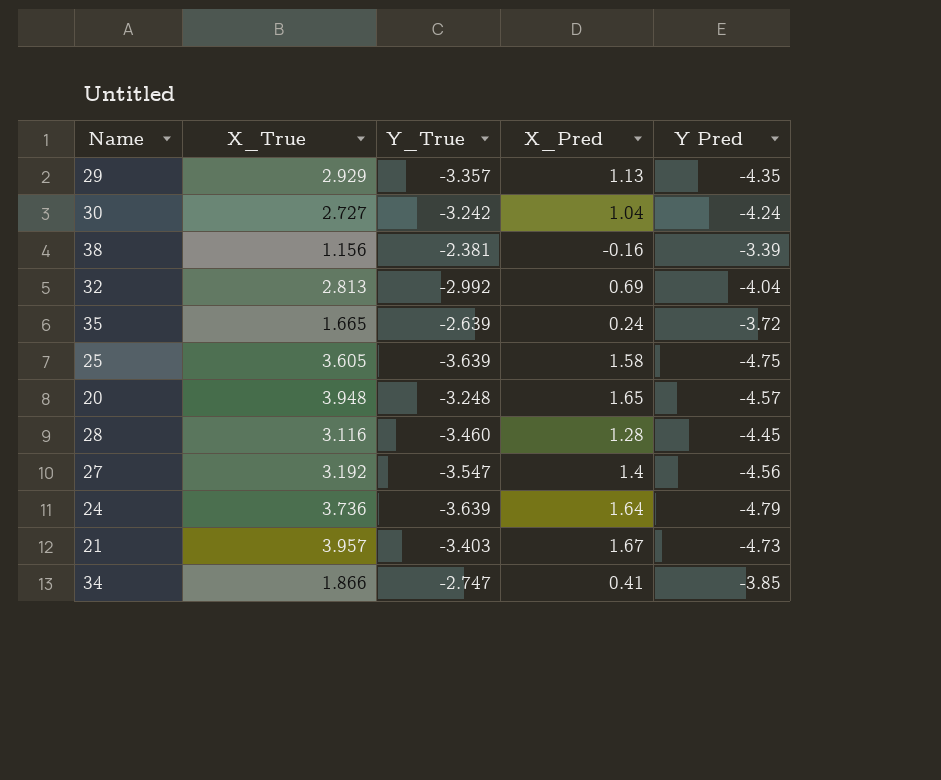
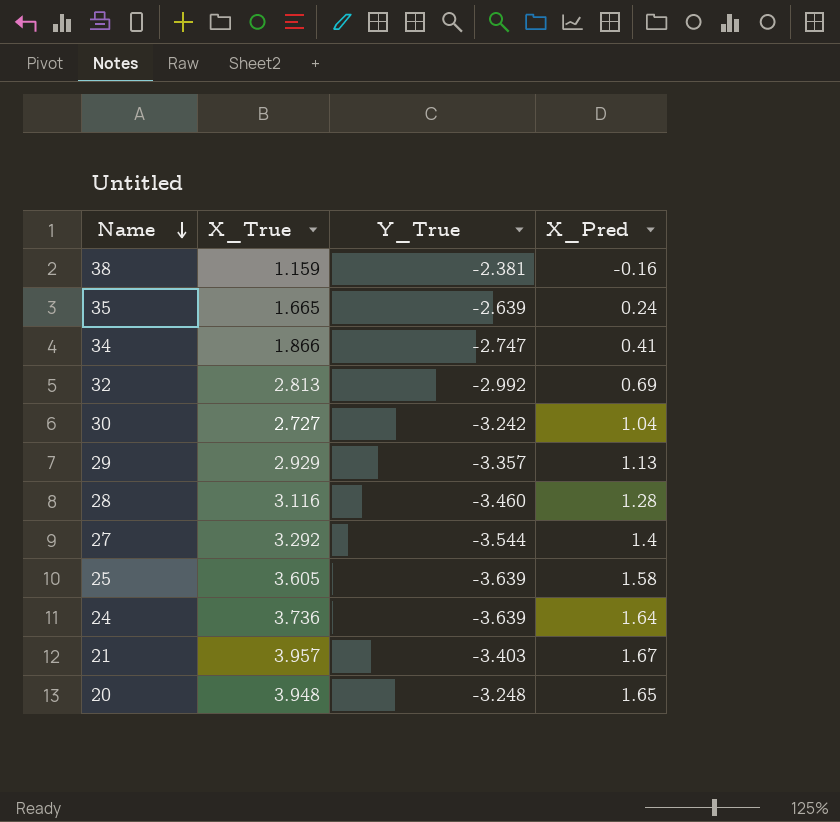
row order: none -> Name descending
column Y Pred | position: 5 -> none
38 | X_True: 1.156 -> 1.159
27 | X_True: 3.192 -> 3.292
27 | Y_True: -3.547 -> -3.544

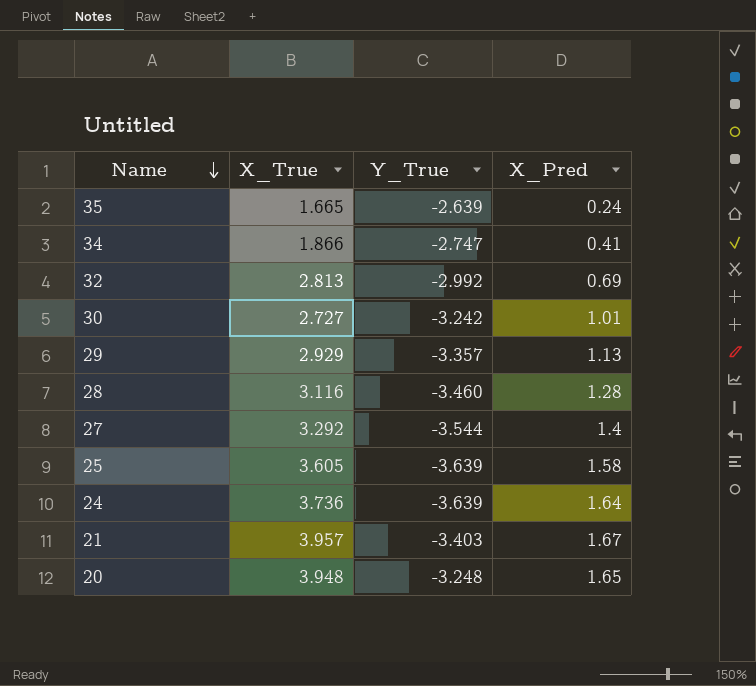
row 38: 1.159 | -2.381 | -0.16 -> none
30 | X_Pred: 1.04 -> 1.01

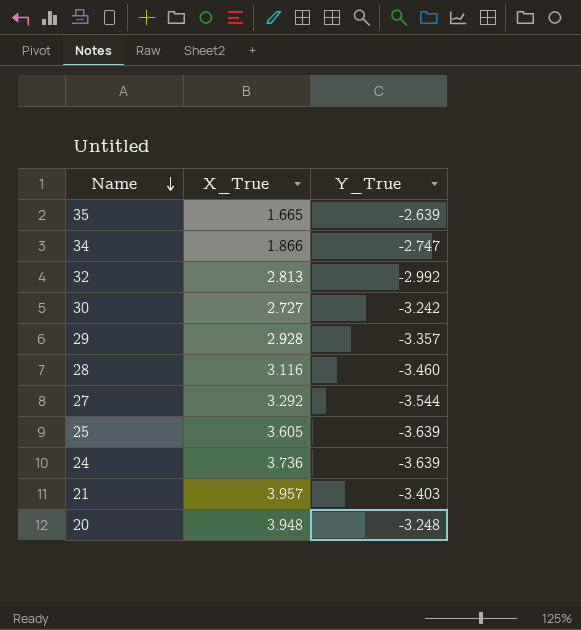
column X_Pred | position: 4 -> none
29 | X_True: 2.929 -> 2.928

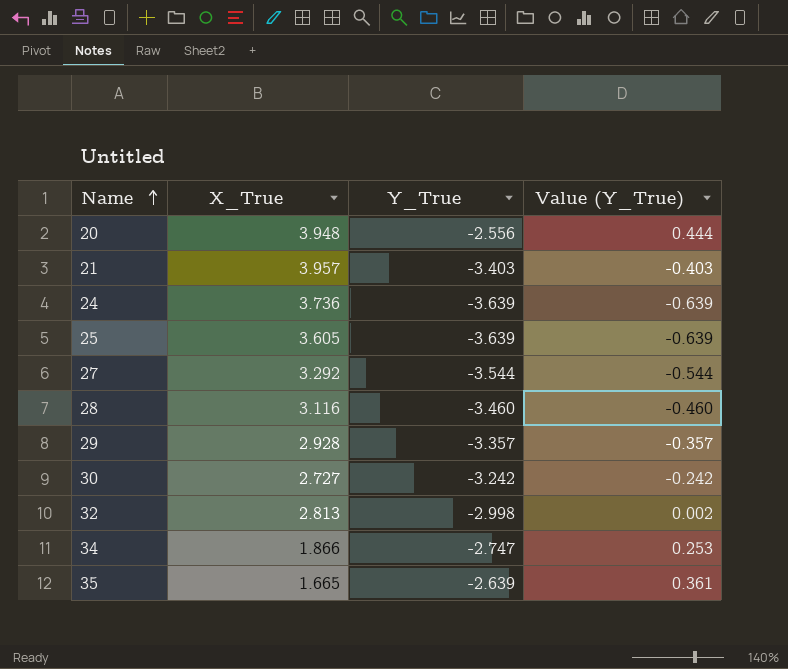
row order: Name descending -> Name ascending
column Value (Y_True) | formula: none -> [Y_True] + 3
20 | Y_True: -3.248 -> -2.556
32 | Y_True: -2.992 -> -2.998

